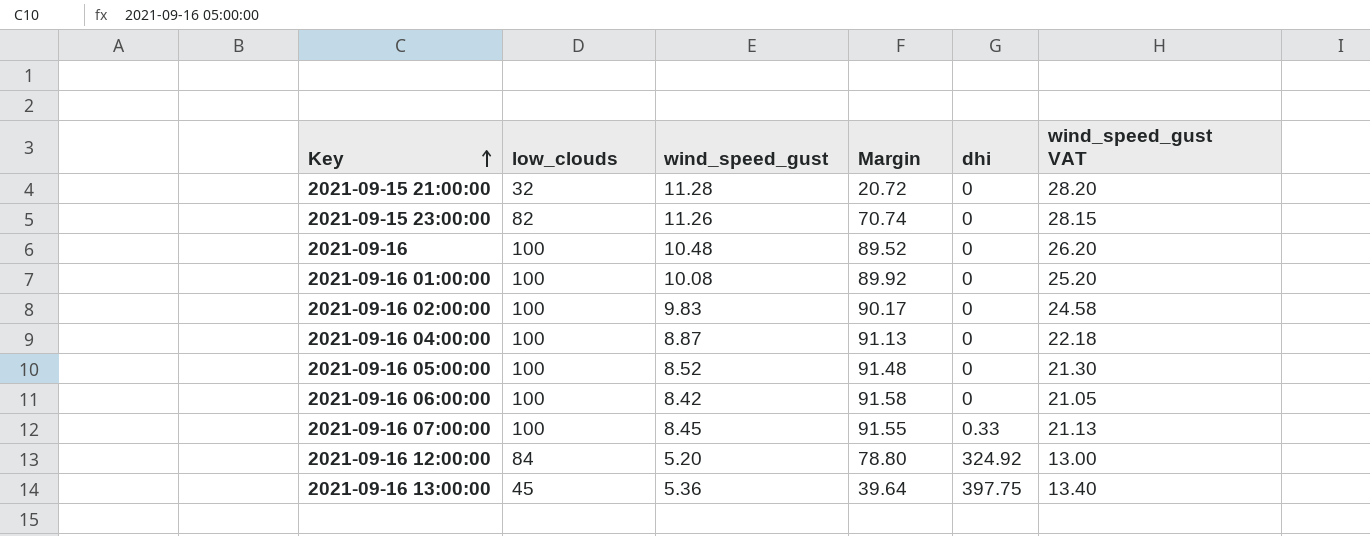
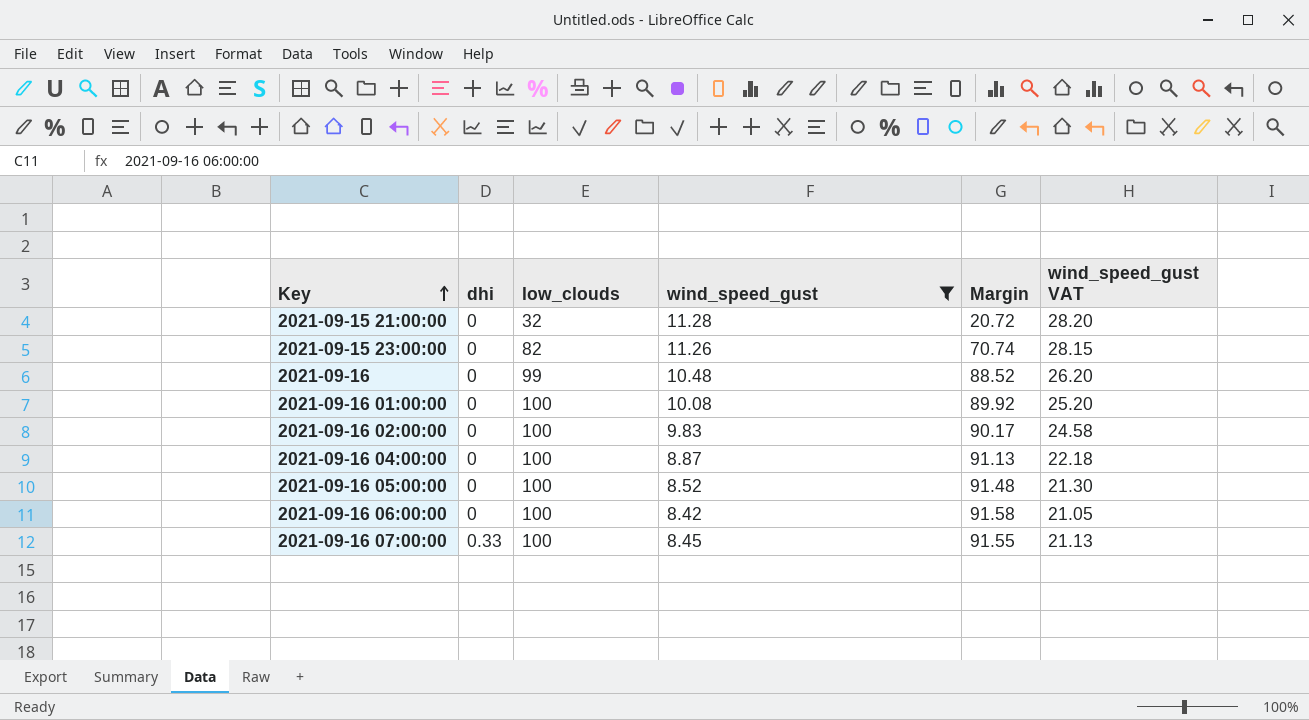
filter: none -> wind_speed_gust >= 8.42
column dhi | position: 5 -> 2
2021-09-16 | low_clouds: 100 -> 99
2021-09-16 | Margin: 89.52 -> 88.52

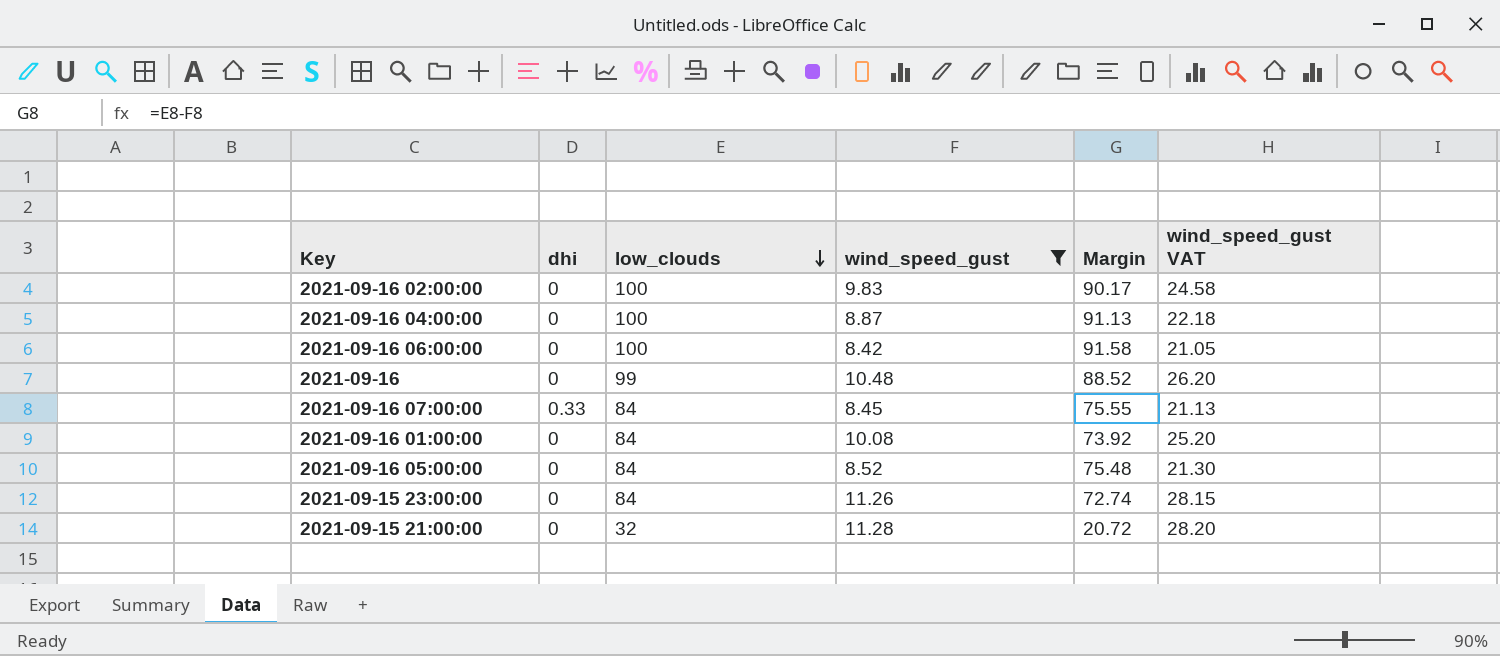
row order: Key ascending -> low_clouds descending
2021-09-16 07:00:00 | low_clouds: 100 -> 84
2021-09-16 07:00:00 | Margin: 91.55 -> 75.55
2021-09-16 01:00:00 | low_clouds: 100 -> 84
2021-09-16 01:00:00 | Margin: 89.92 -> 73.92
2021-09-16 05:00:00 | low_clouds: 100 -> 84
2021-09-16 05:00:00 | Margin: 91.48 -> 75.48
2021-09-15 23:00:00 | low_clouds: 82 -> 84
2021-09-15 23:00:00 | Margin: 70.74 -> 72.74

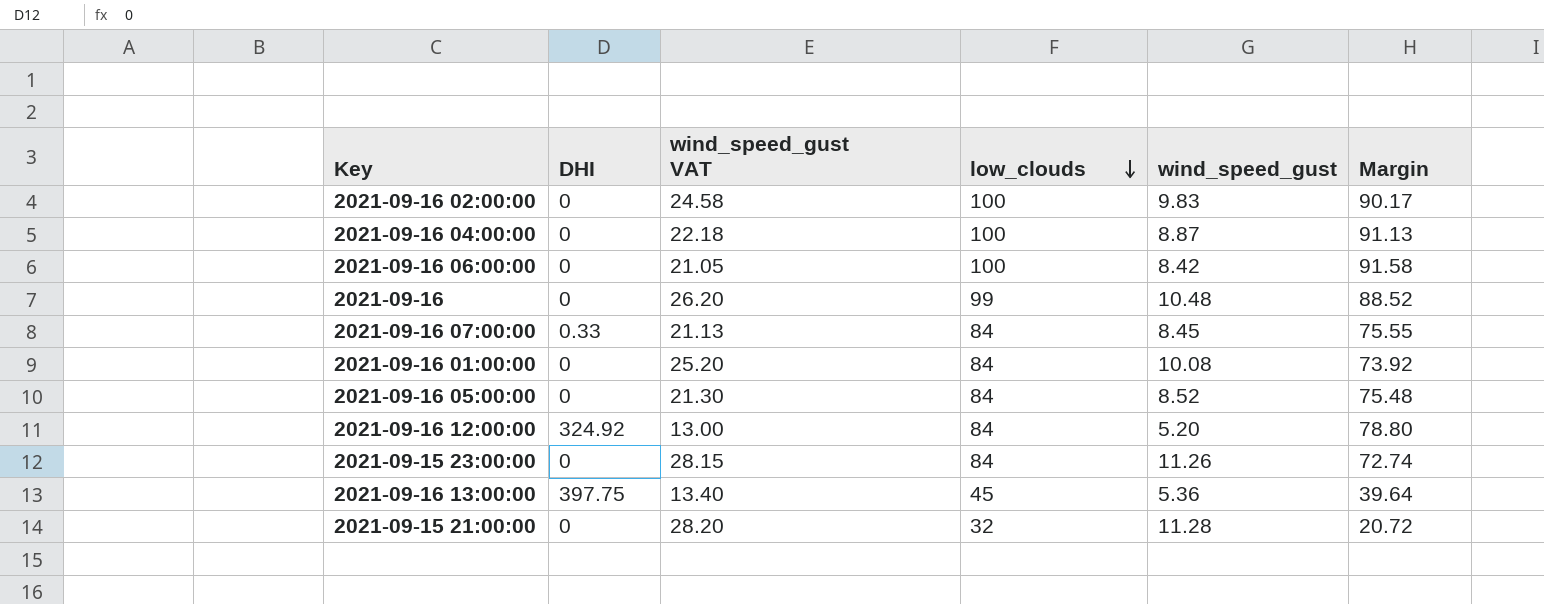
filter: wind_speed_gust >= 8.42 -> none
column name: dhi -> DHI
column wind_speed_gust VAT | position: 6 -> 3

